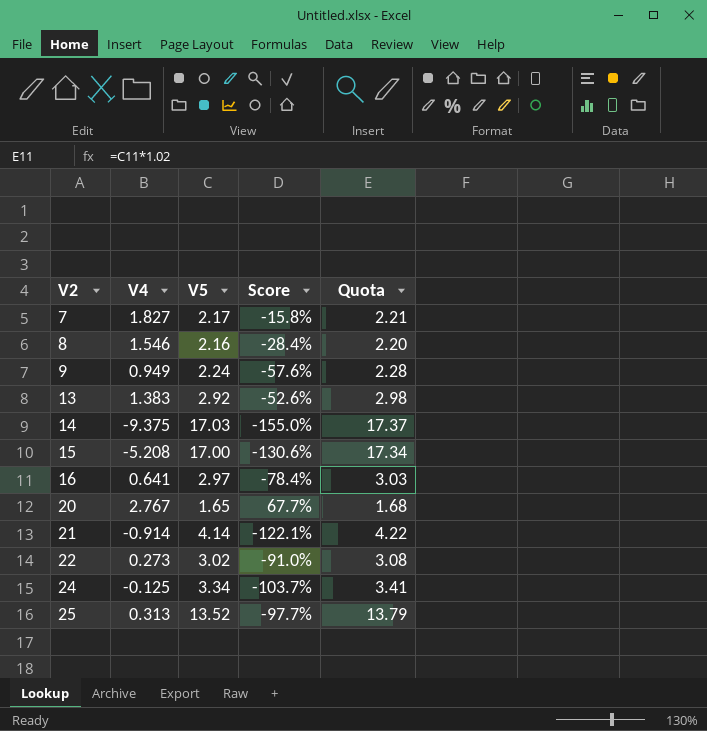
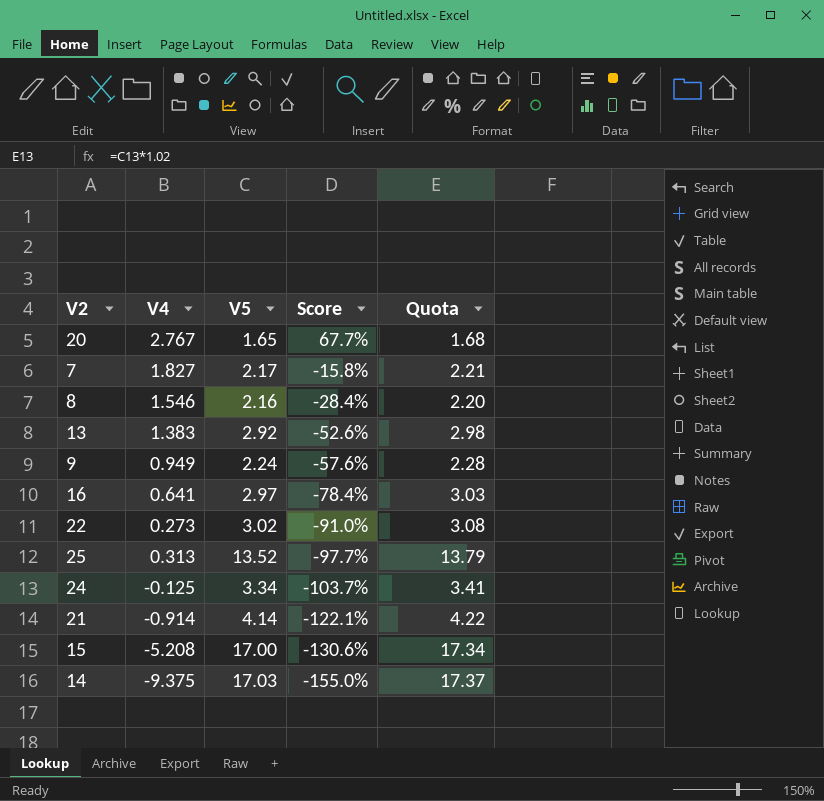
row order: V2 ascending -> Score descending

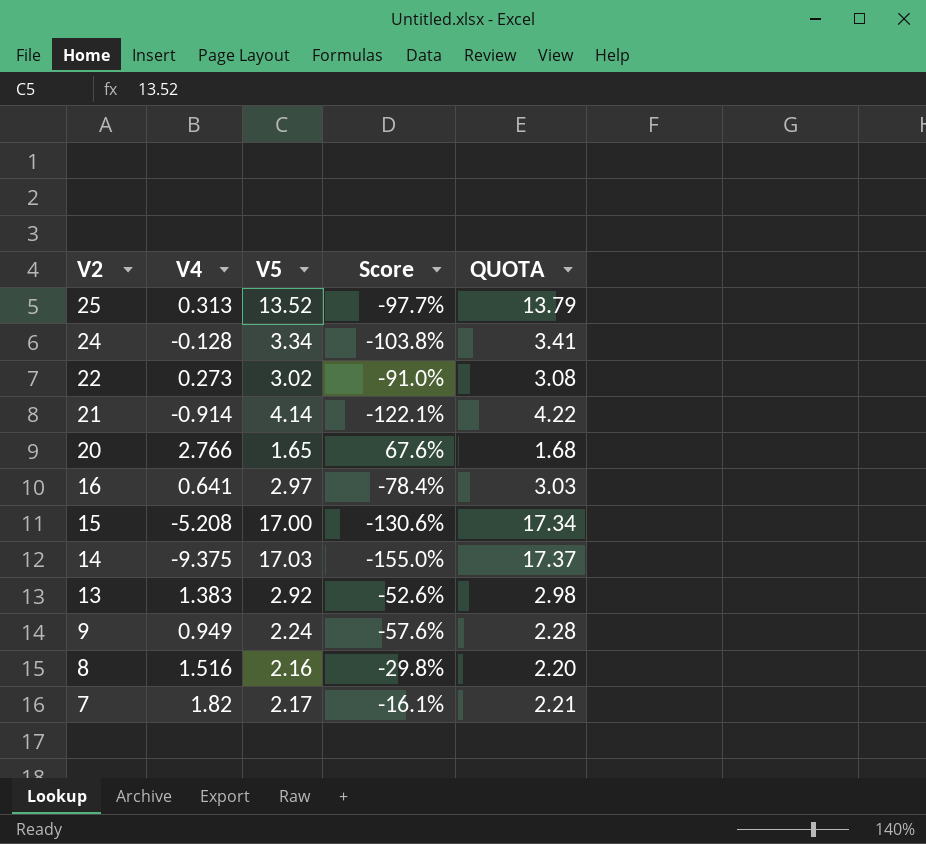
row order: Score descending -> V2 descending
column name: Quota -> QUOTA
24 | V4: -0.125 -> -0.128
24 | Score: -103.7% -> -103.8%
20 | V4: 2.767 -> 2.766
20 | Score: 67.7% -> 67.6%
8 | V4: 1.546 -> 1.516
8 | Score: -28.4% -> -29.8%
7 | V4: 1.827 -> 1.82
7 | Score: -15.8% -> -16.1%

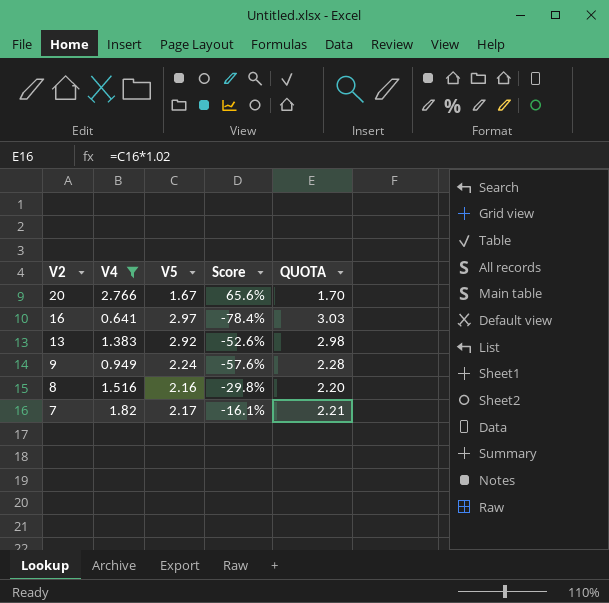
filter: none -> V4 >= 0.641
20 | V5: 1.65 -> 1.67
20 | Score: 67.6% -> 65.6%
20 | QUOTA: 1.68 -> 1.70

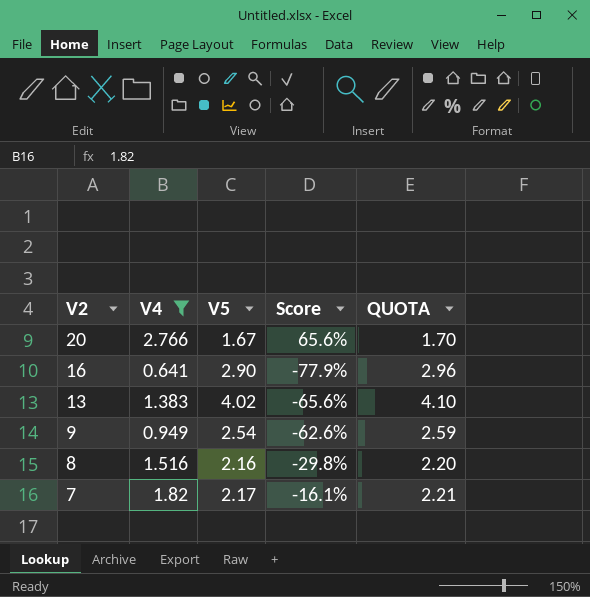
16 | V5: 2.97 -> 2.90
16 | Score: -78.4% -> -77.9%
16 | QUOTA: 3.03 -> 2.96
13 | V5: 2.92 -> 4.02
13 | Score: -52.6% -> -65.6%
13 | QUOTA: 2.98 -> 4.10
9 | V5: 2.24 -> 2.54
9 | Score: -57.6% -> -62.6%
9 | QUOTA: 2.28 -> 2.59

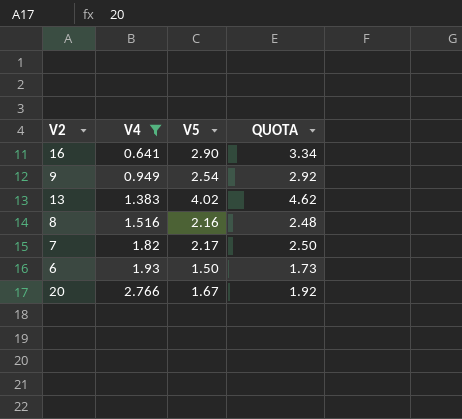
row order: V2 descending -> V4 ascending
column Score | formula: ([V4] - [V5]) / [V5] -> none
column QUOTA | formula: [V5] * 1.02 -> [V5] * 1.15
row 6: none -> 1.93 | 1.50 | 1.73

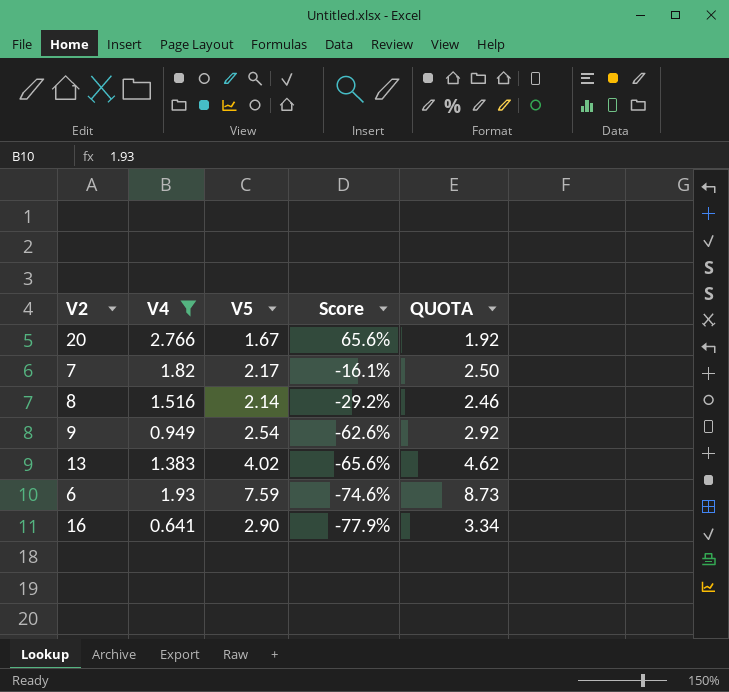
row order: V4 ascending -> Score descending
column Score | formula: none -> ([V4] - [V5]) / [V5]
8 | V5: 2.16 -> 2.14
8 | QUOTA: 2.48 -> 2.46
6 | V5: 1.50 -> 7.59
6 | QUOTA: 1.73 -> 8.73

